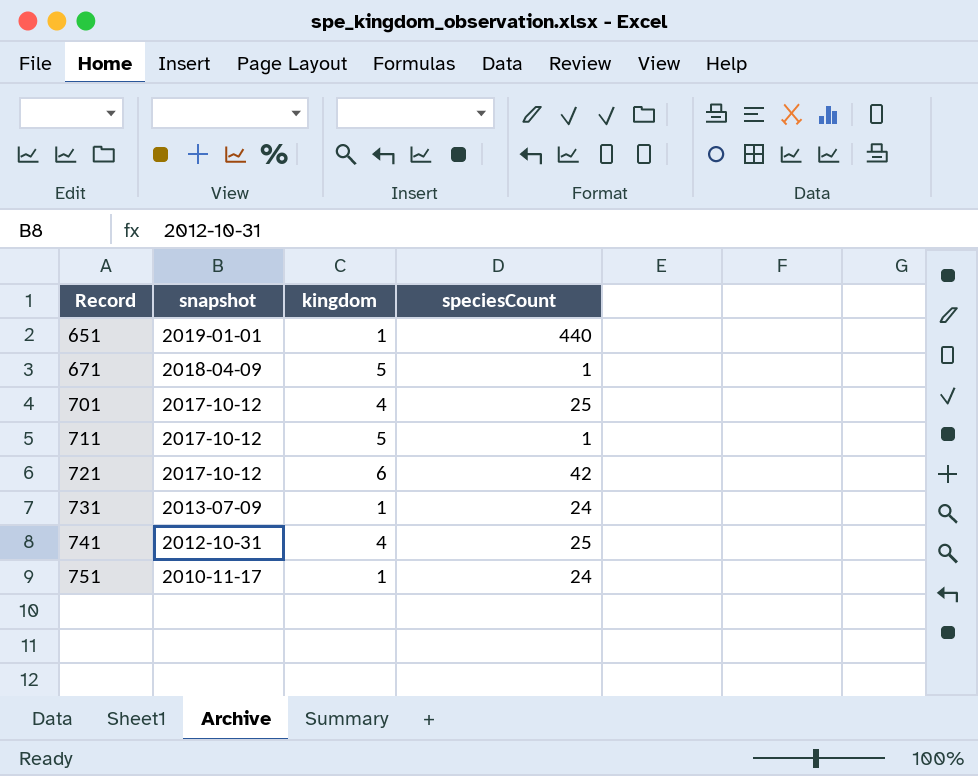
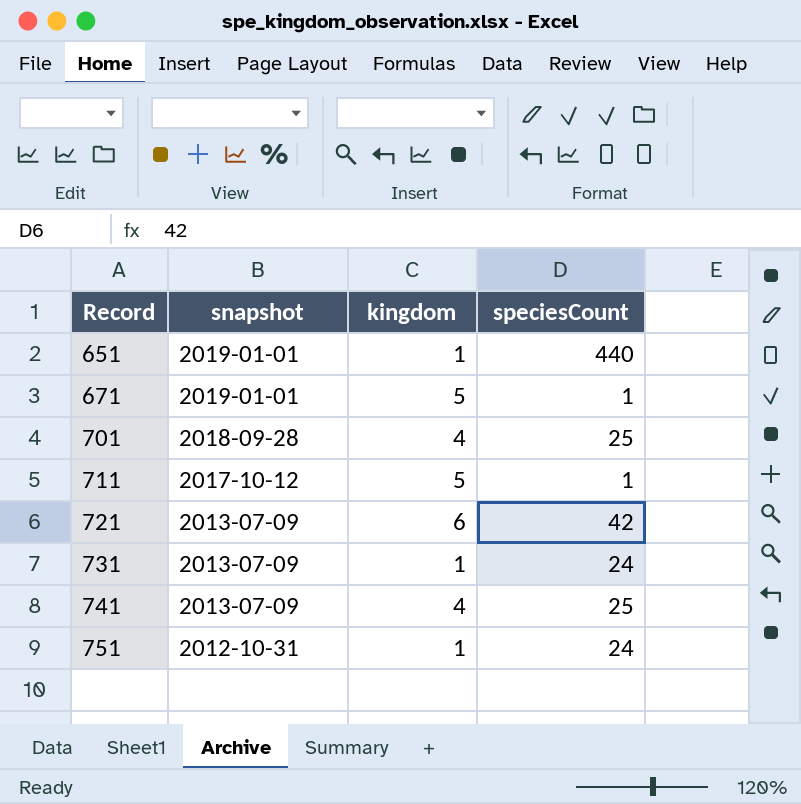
671 | snapshot: 2018-04-09 -> 2019-01-01
701 | snapshot: 2017-10-12 -> 2018-09-28
721 | snapshot: 2017-10-12 -> 2013-07-09
741 | snapshot: 2012-10-31 -> 2013-07-09
751 | snapshot: 2010-11-17 -> 2012-10-31

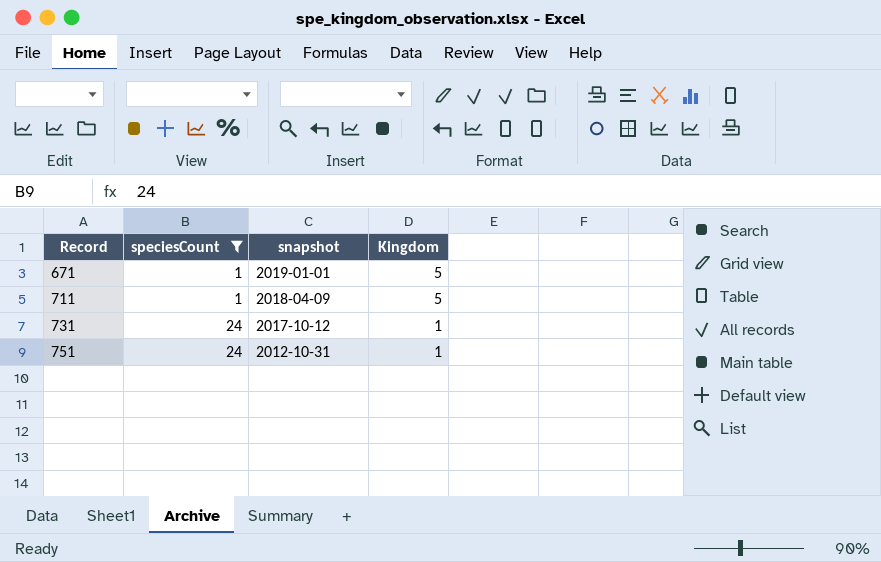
filter: none -> speciesCount <= 24
column speciesCount | position: 4 -> 2
column name: kingdom -> Kingdom
711 | snapshot: 2017-10-12 -> 2018-04-09
731 | snapshot: 2013-07-09 -> 2017-10-12

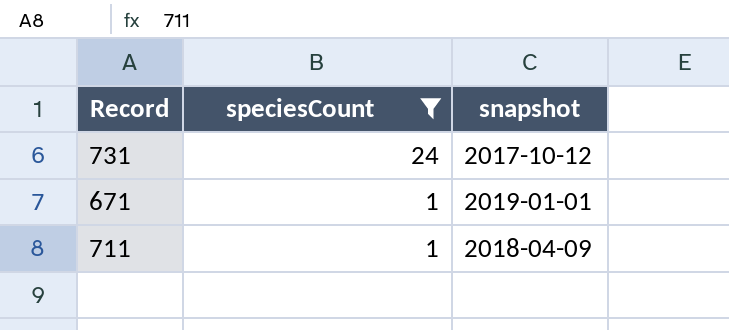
row order: Record ascending -> speciesCount descending
column Kingdom | position: 4 -> none
row 751: 24 | 2012-10-31 | 1 -> none

